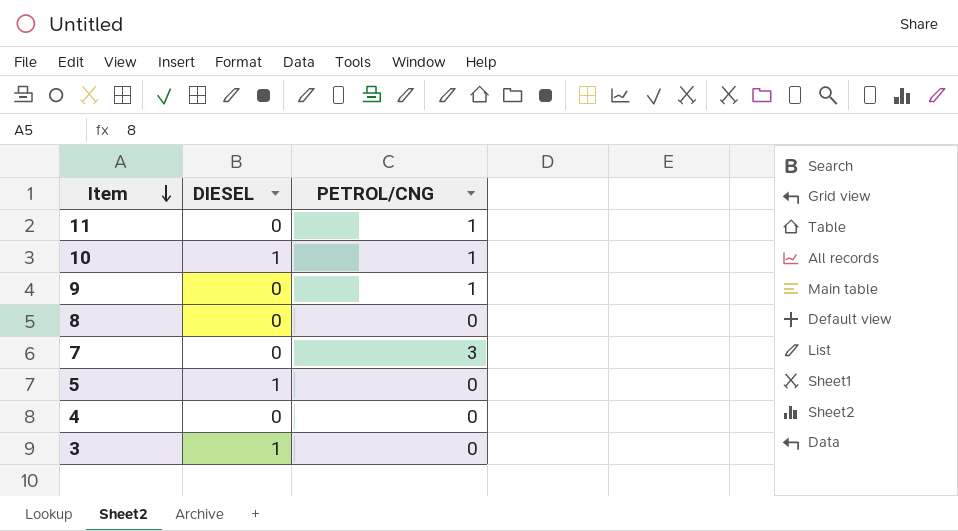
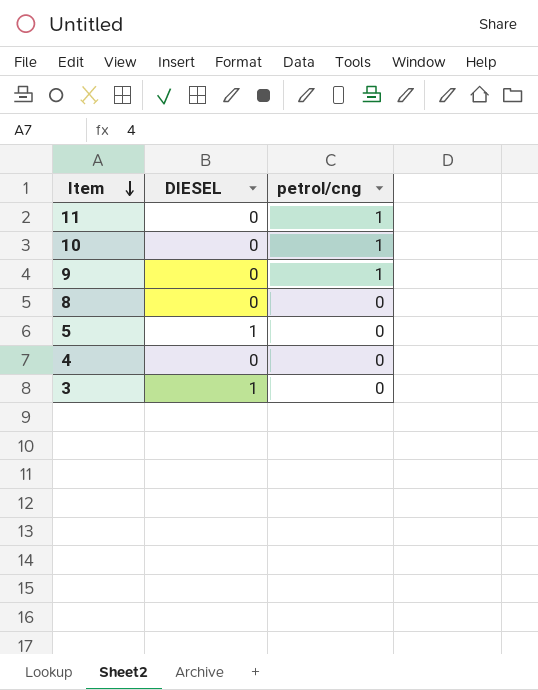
column name: PETROL/CNG -> petrol/cng
row 7: 0 | 3 -> none
10 | DIESEL: 1 -> 0

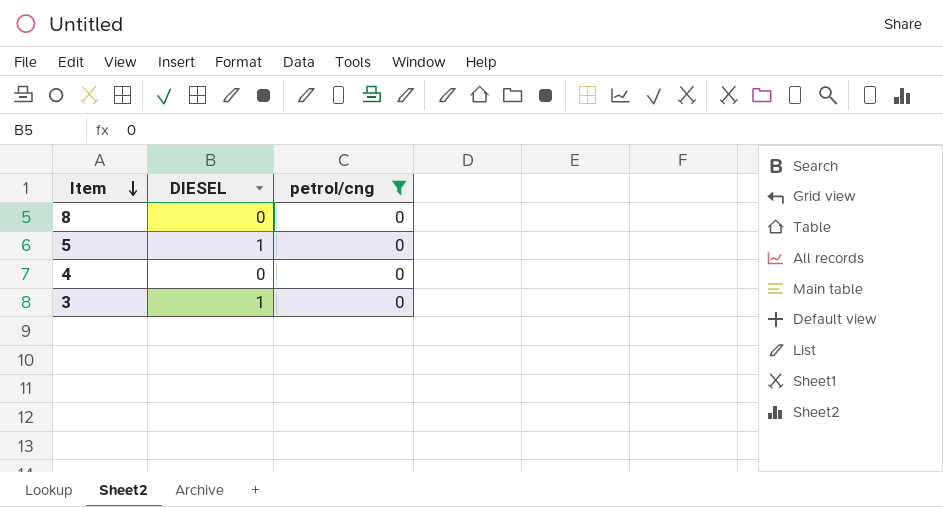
filter: none -> petrol/cng = 0

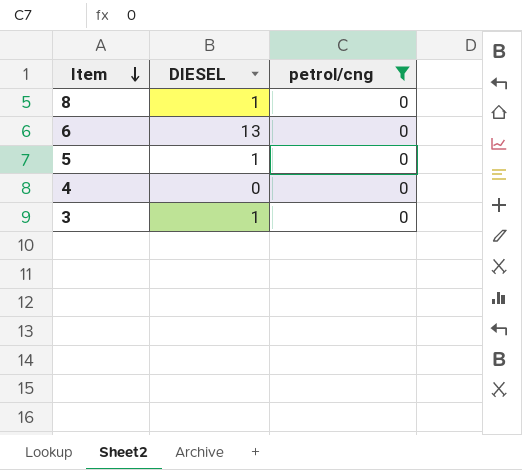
8 | DIESEL: 0 -> 1
row 6: none -> 13 | 0

